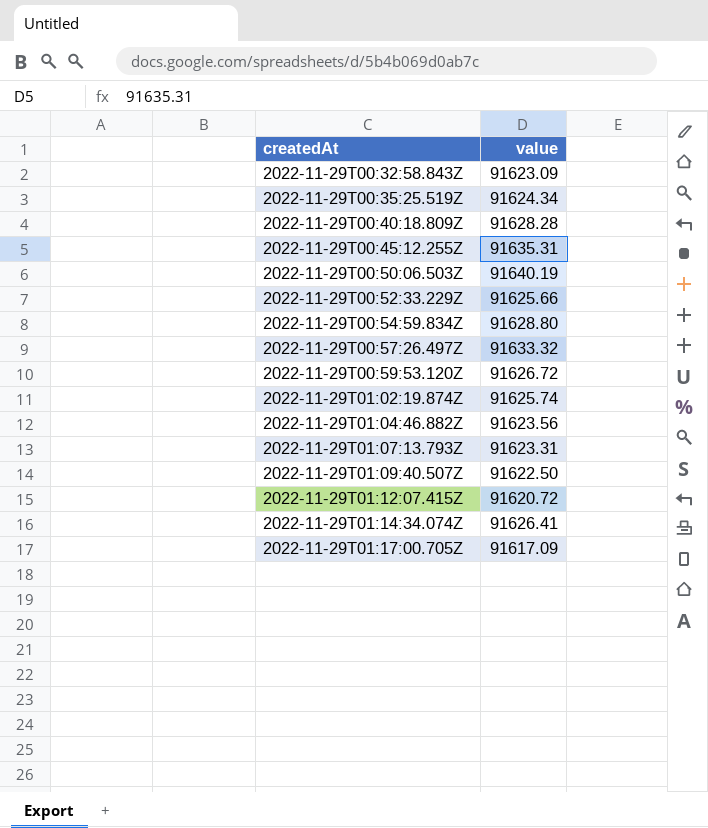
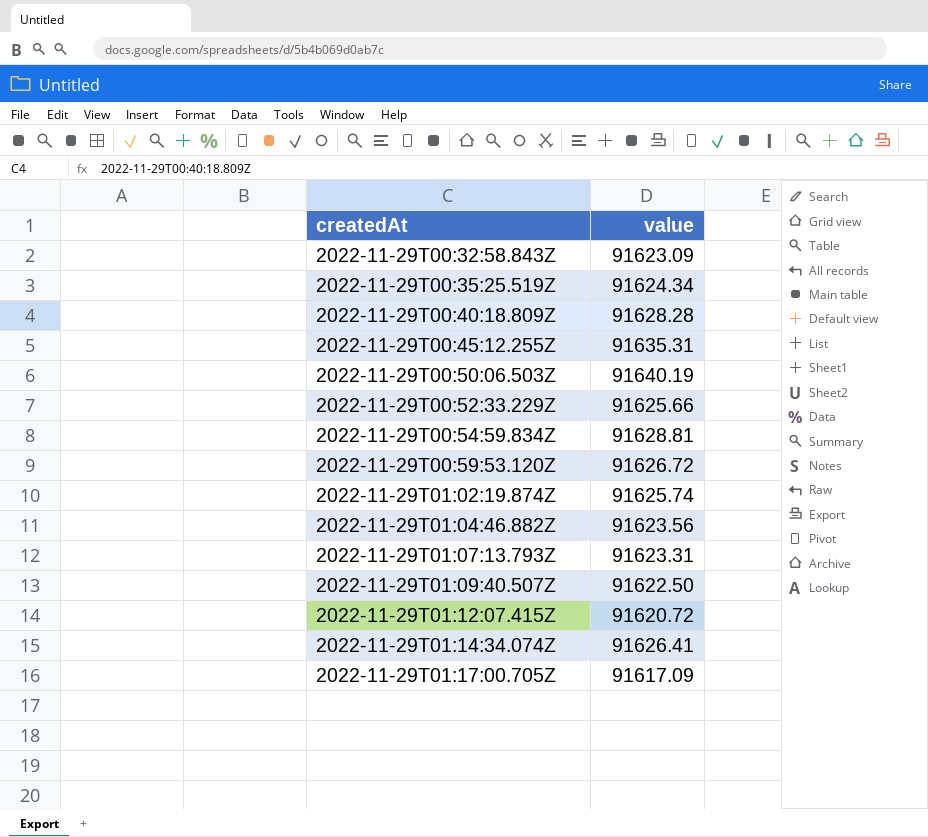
row 2022-11-29T00:57:26.497Z: 91633.32 -> none
2022-11-29T00:54:59.834Z | value: 91628.80 -> 91628.81

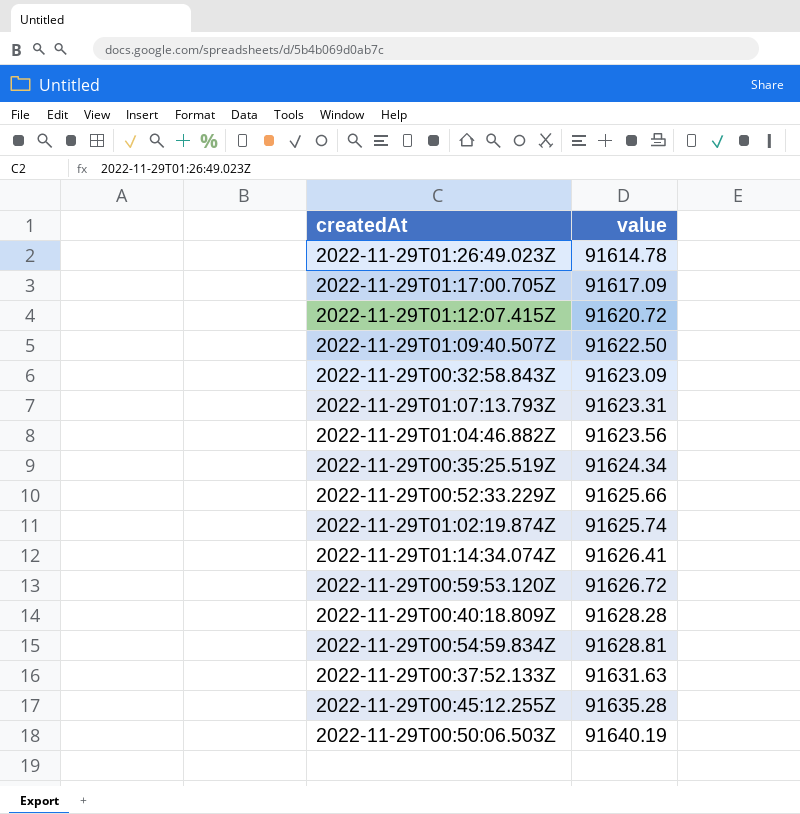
row order: createdAt ascending -> value ascending
row 2022-11-29T01:26:49.023Z: none -> 91614.78
row 2022-11-29T00:37:52.133Z: none -> 91631.63
2022-11-29T00:45:12.255Z | value: 91635.31 -> 91635.28

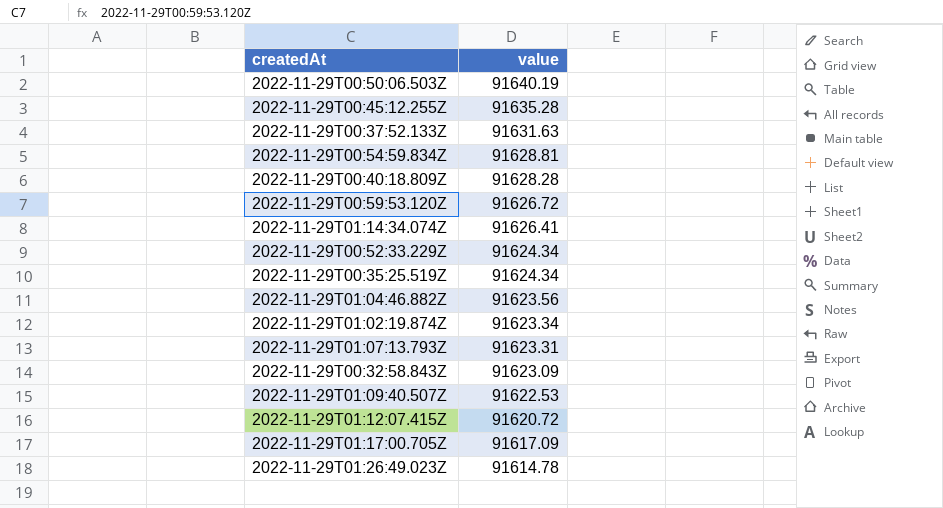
row order: value ascending -> value descending
2022-11-29T00:52:33.229Z | value: 91625.66 -> 91624.34
2022-11-29T01:02:19.874Z | value: 91625.74 -> 91623.34
2022-11-29T01:09:40.507Z | value: 91622.50 -> 91622.53

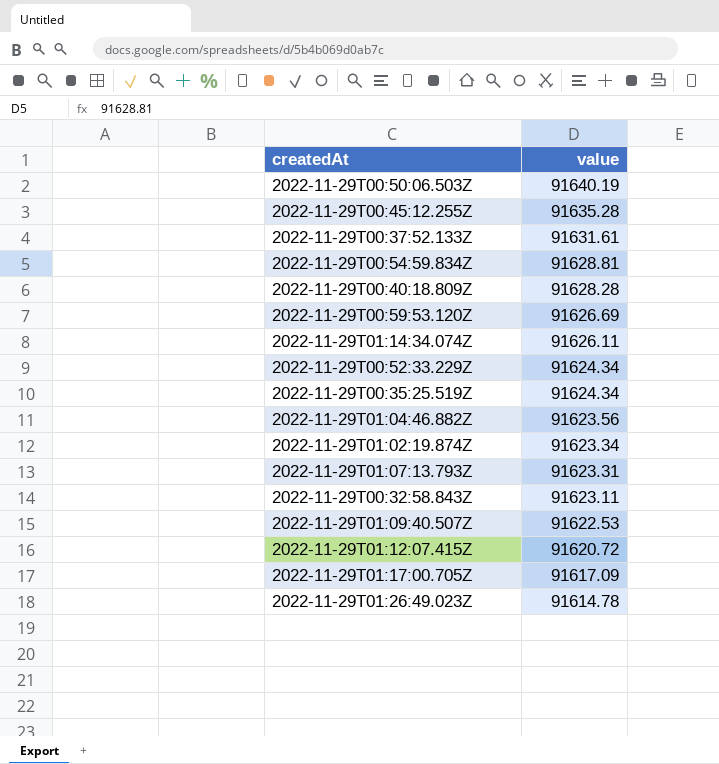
2022-11-29T00:37:52.133Z | value: 91631.63 -> 91631.61
2022-11-29T00:59:53.120Z | value: 91626.72 -> 91626.69
2022-11-29T01:14:34.074Z | value: 91626.41 -> 91626.11
2022-11-29T00:32:58.843Z | value: 91623.09 -> 91623.11

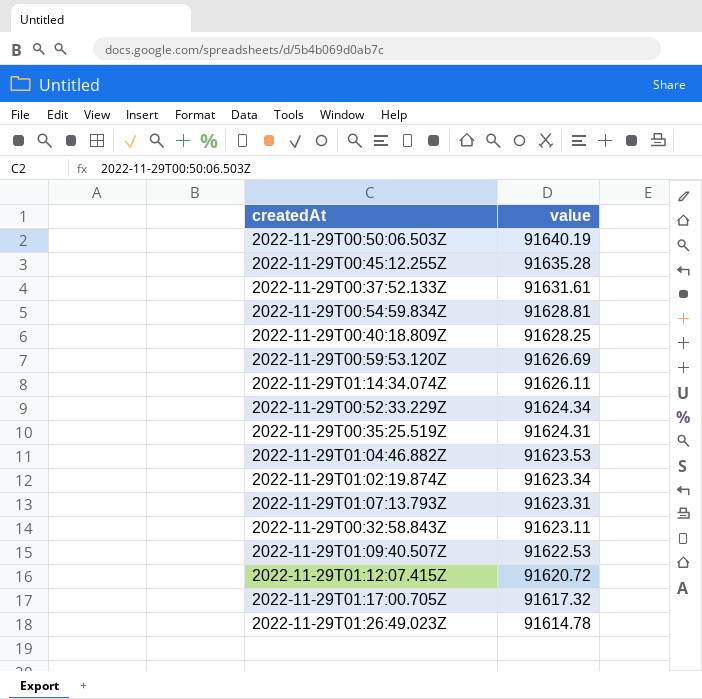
2022-11-29T00:40:18.809Z | value: 91628.28 -> 91628.25
2022-11-29T00:35:25.519Z | value: 91624.34 -> 91624.31
2022-11-29T01:04:46.882Z | value: 91623.56 -> 91623.53
2022-11-29T01:17:00.705Z | value: 91617.09 -> 91617.32

